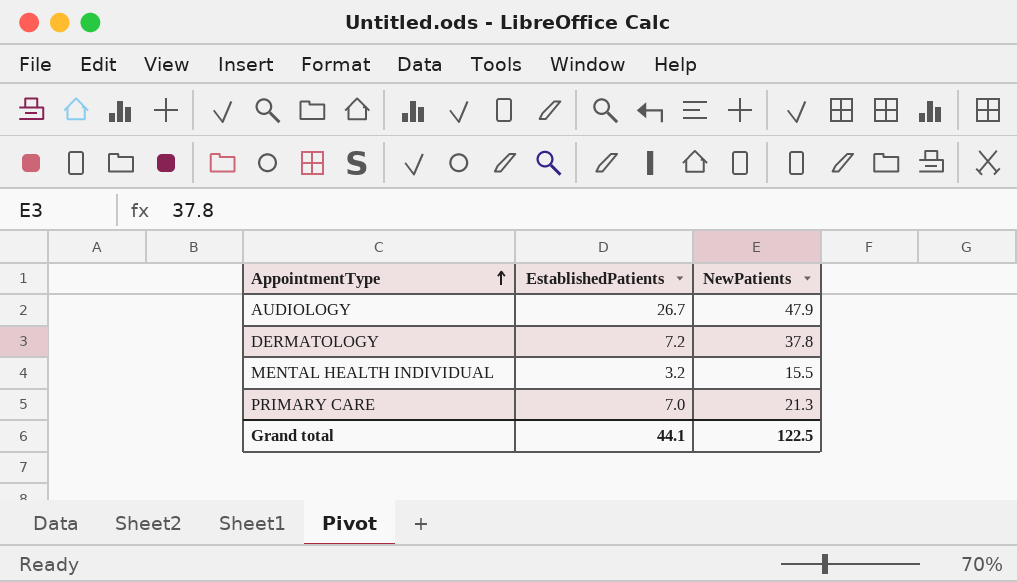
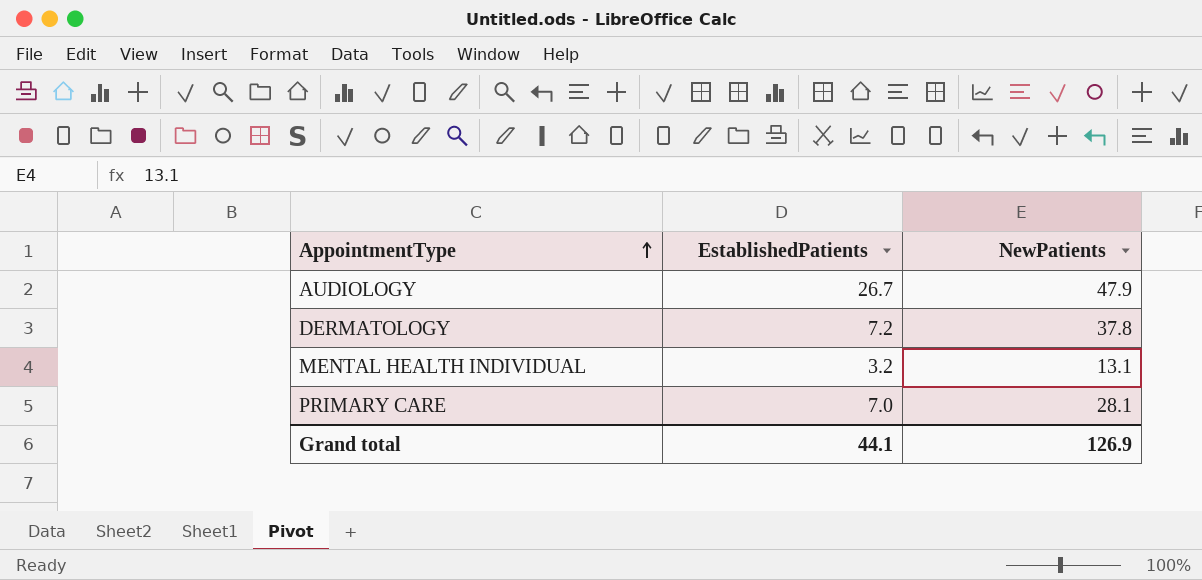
MENTAL HEALTH INDIVIDUAL | NewPatients: 15.5 -> 13.1
PRIMARY CARE | NewPatients: 21.3 -> 28.1
Grand total | NewPatients: 122.5 -> 126.9

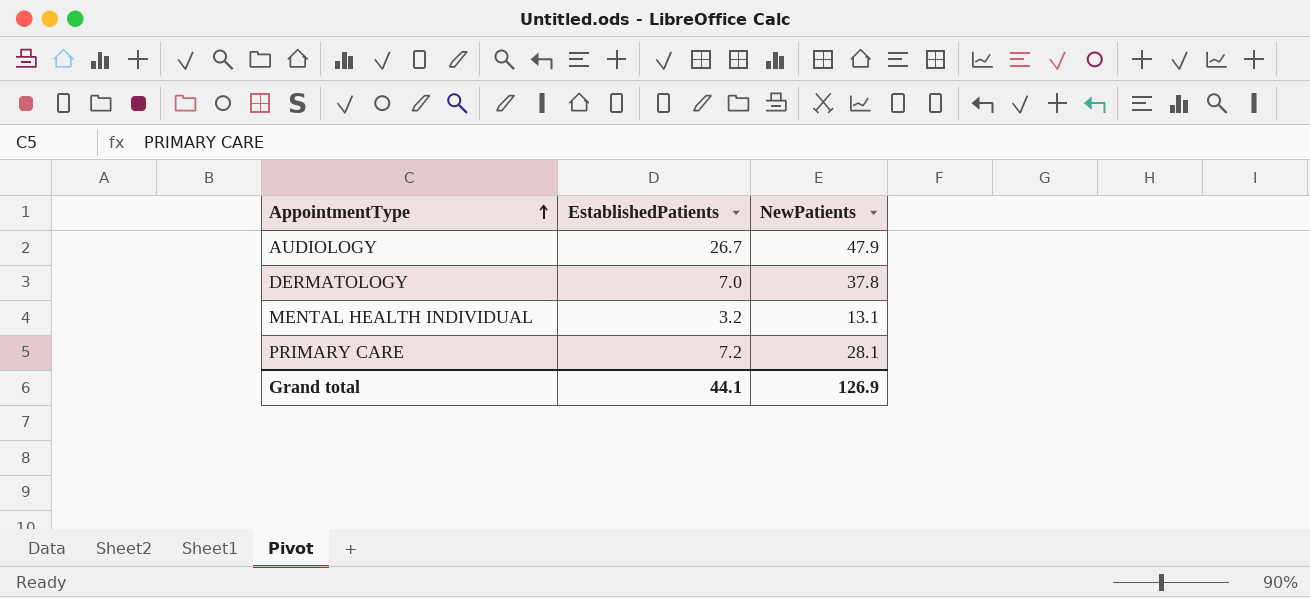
DERMATOLOGY | EstablishedPatients: 7.2 -> 7.0
PRIMARY CARE | EstablishedPatients: 7.0 -> 7.2

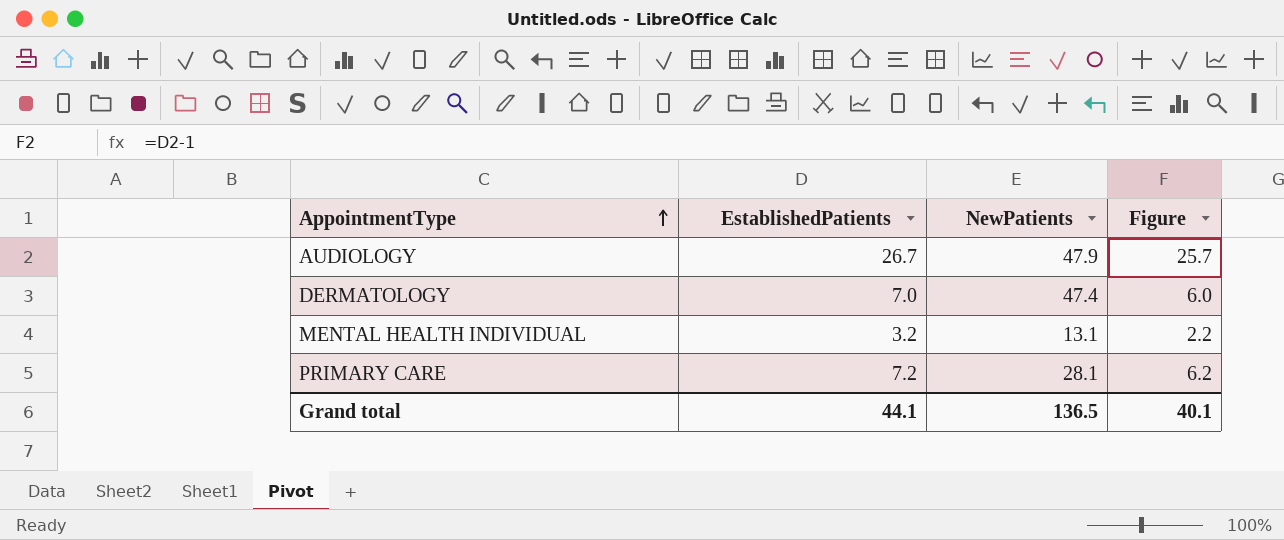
column Figure | formula: none -> [EstablishedPatients] - 1
DERMATOLOGY | NewPatients: 37.8 -> 47.4
Grand total | NewPatients: 126.9 -> 136.5

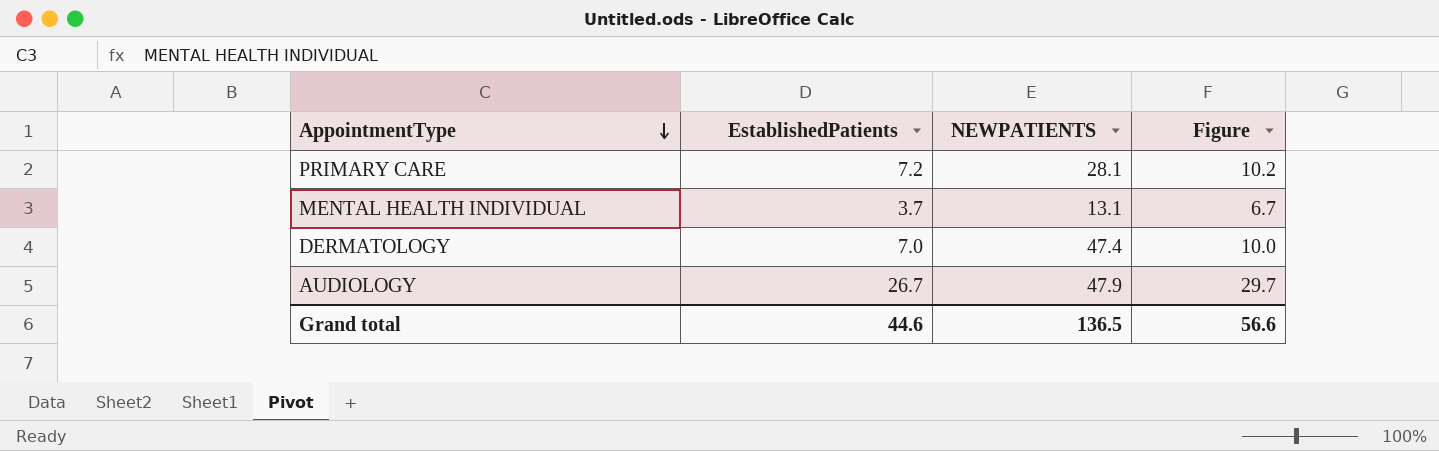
row order: AppointmentType ascending -> AppointmentType descending
column name: NewPatients -> NEWPATIENTS
column Figure | formula: [EstablishedPatients] - 1 -> [EstablishedPatients] + 3
MENTAL HEALTH INDIVIDUAL | EstablishedPatients: 3.2 -> 3.7
Grand total | EstablishedPatients: 44.1 -> 44.6
Grand total | Figure: 40.1 -> 56.6

